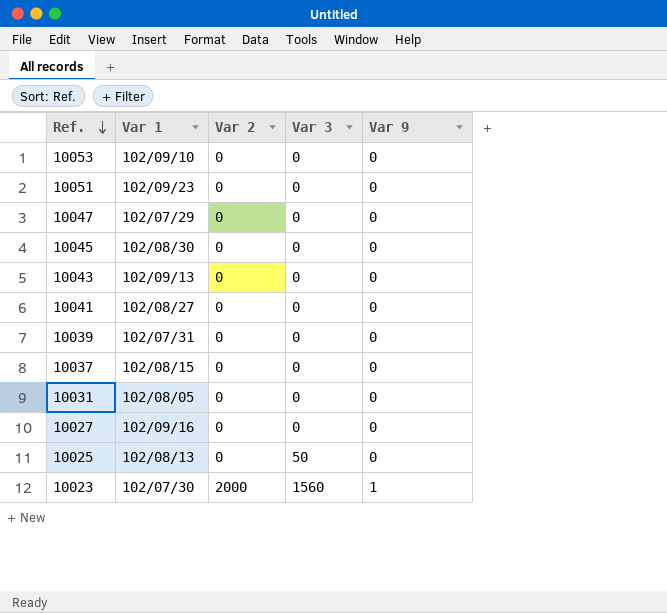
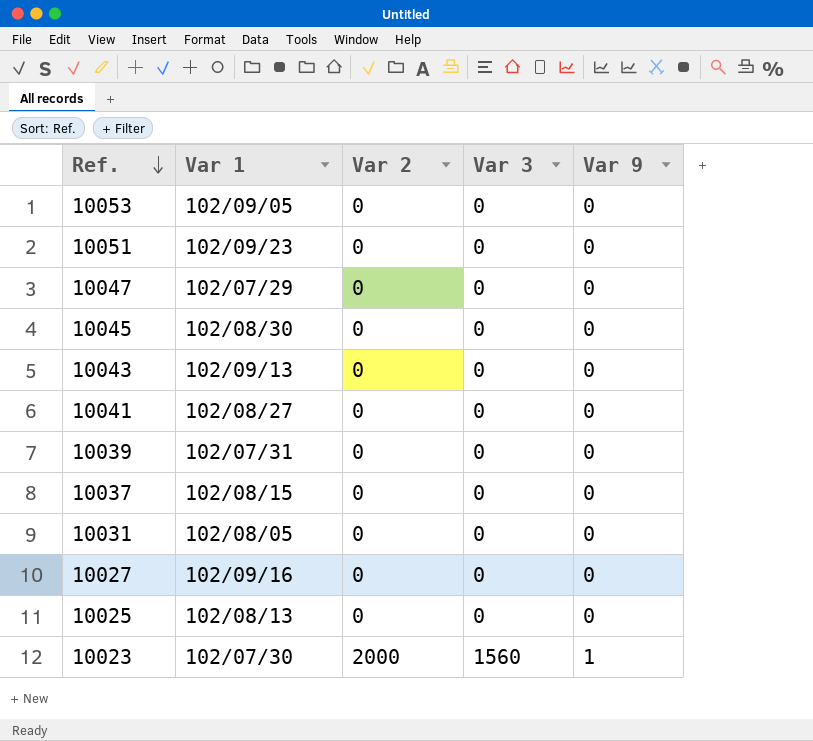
10053 | Var 1: 102/09/10 -> 102/09/05
10025 | Var 3: 50 -> 0

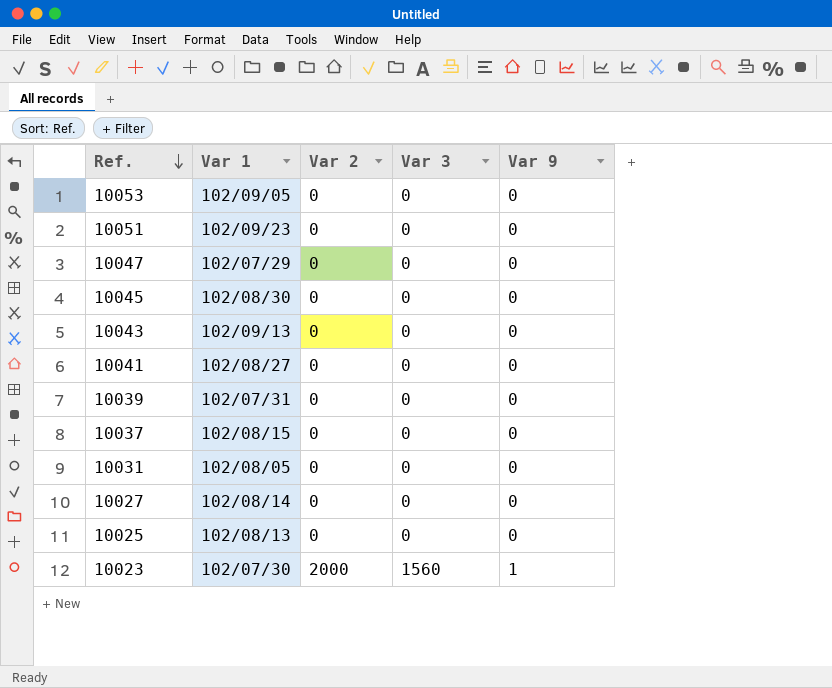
10027 | Var 1: 102/09/16 -> 102/08/14

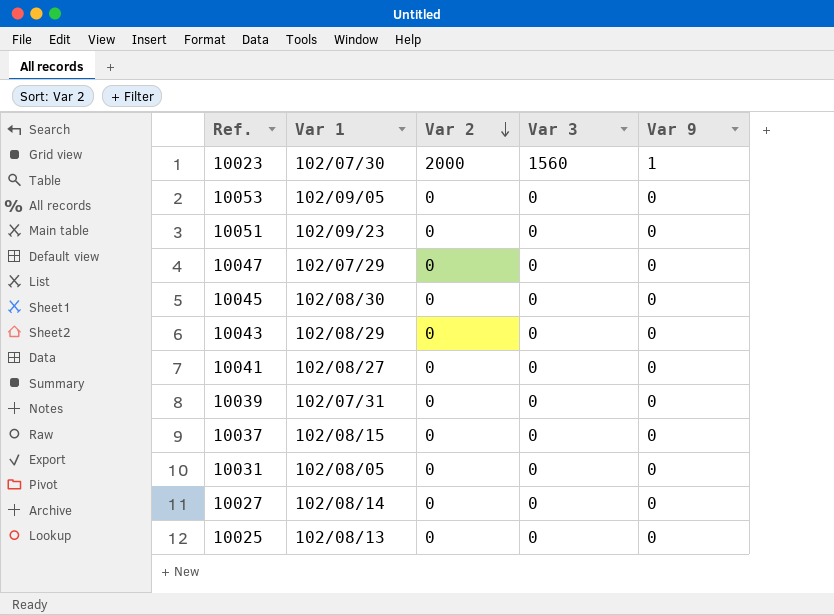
row order: Ref. descending -> Var 2 descending
10043 | Var 1: 102/09/13 -> 102/08/29

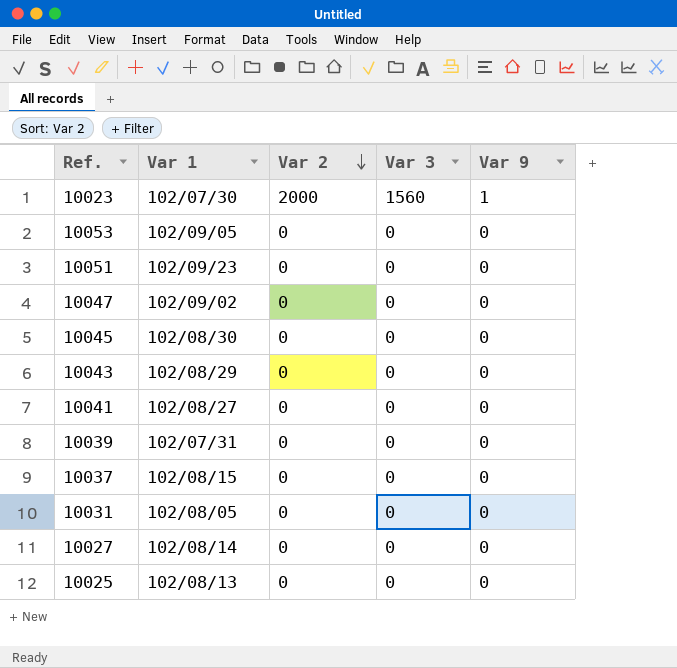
10047 | Var 1: 102/07/29 -> 102/09/02

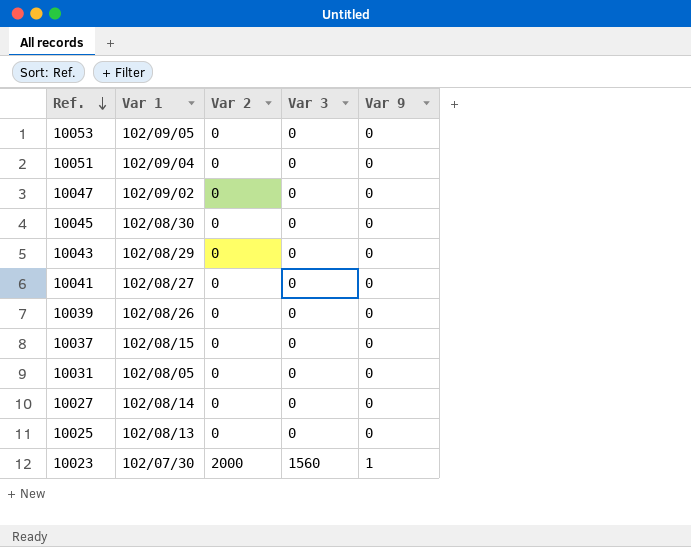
row order: Var 2 descending -> Ref. descending
10051 | Var 1: 102/09/23 -> 102/09/04
10039 | Var 1: 102/07/31 -> 102/08/26

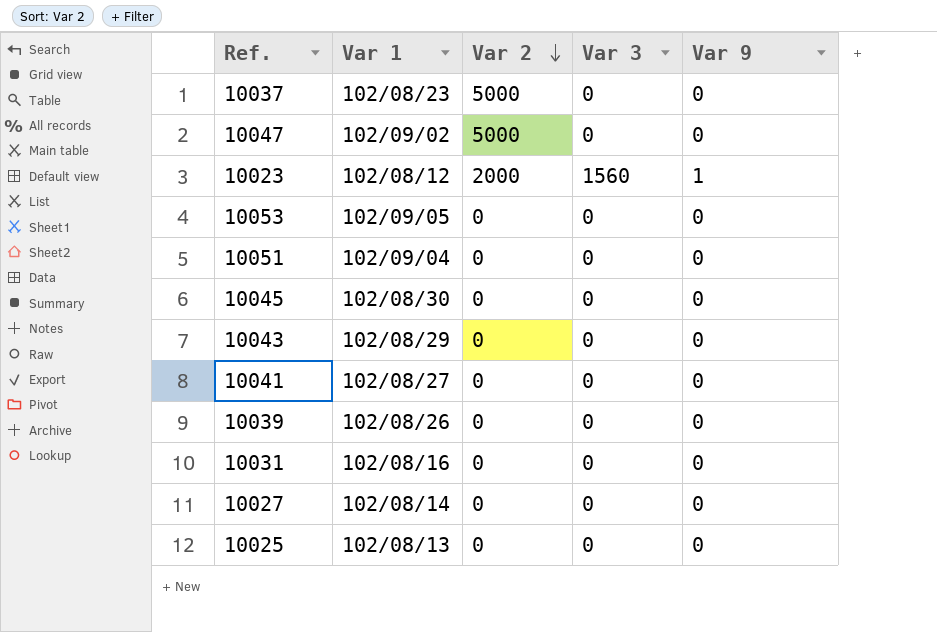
row order: Ref. descending -> Var 2 descending
10037 | Var 1: 102/08/15 -> 102/08/23
10037 | Var 2: 0 -> 5000
10047 | Var 2: 0 -> 5000
10023 | Var 1: 102/07/30 -> 102/08/12
10031 | Var 1: 102/08/05 -> 102/08/16

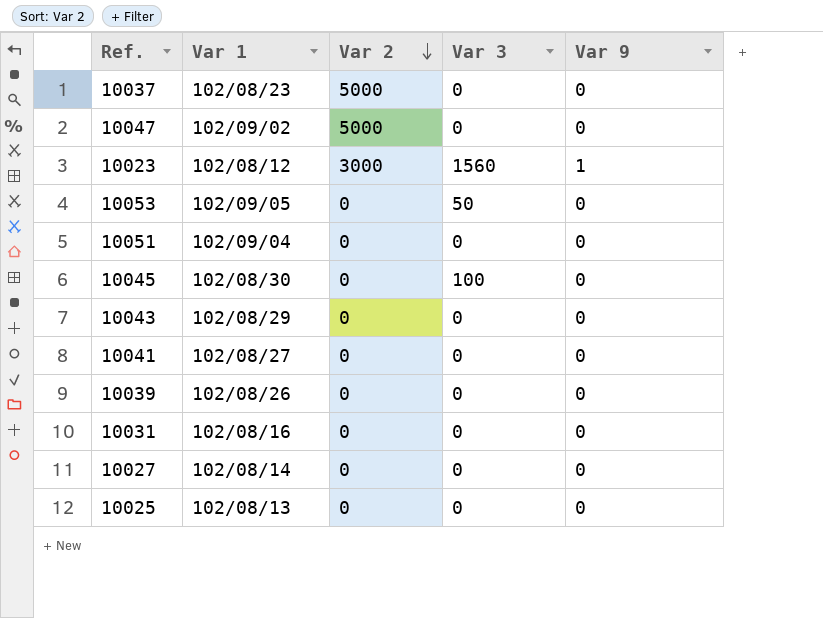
10023 | Var 2: 2000 -> 3000
10053 | Var 3: 0 -> 50
10045 | Var 3: 0 -> 100

